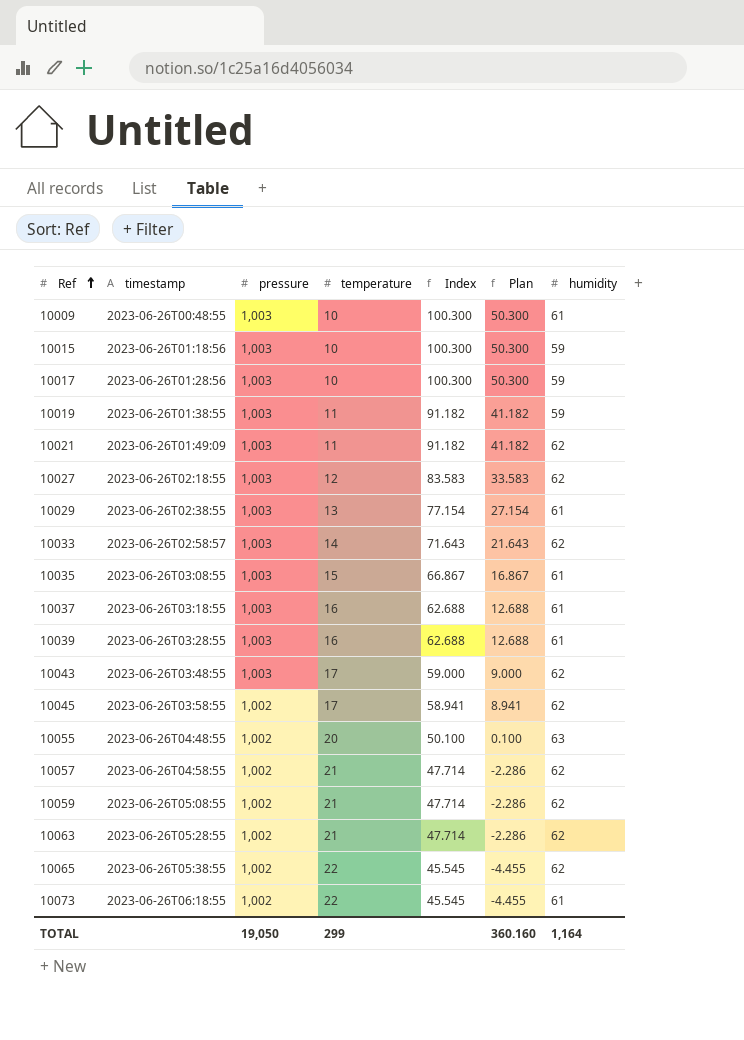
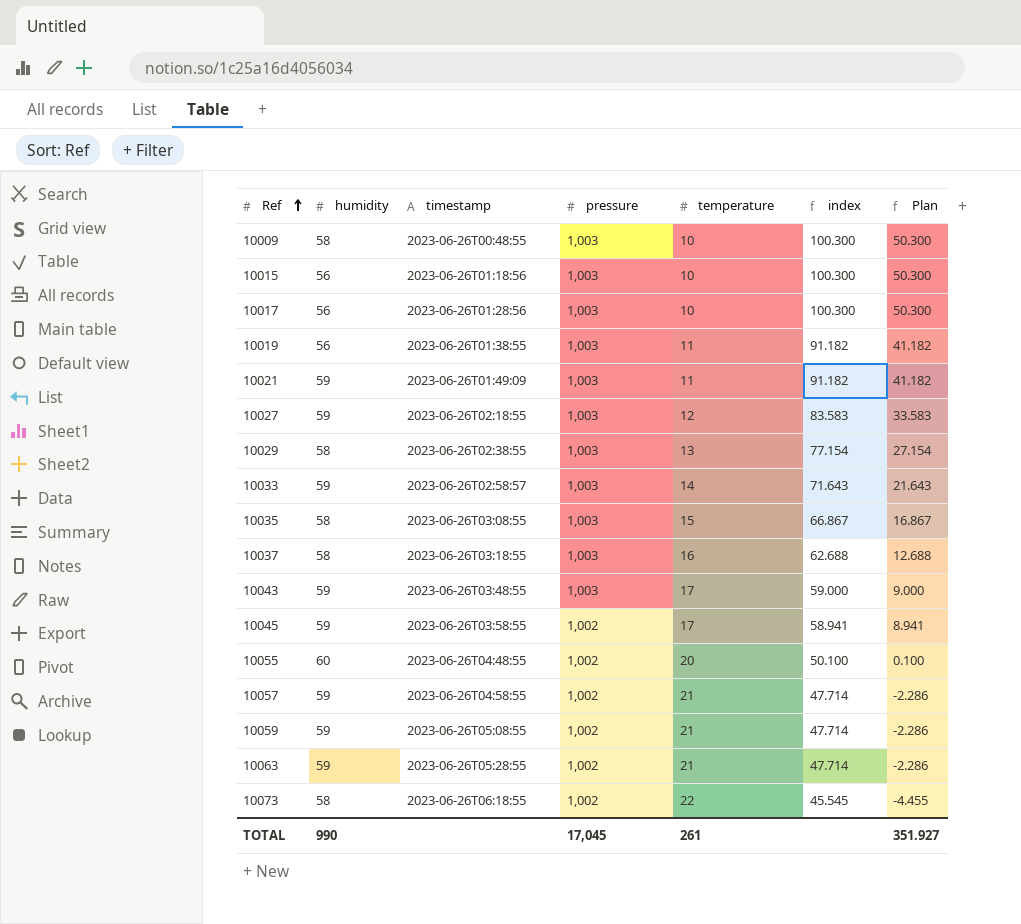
column humidity | position: 7 -> 2
column name: Index -> index
row 10039: 2023-06-26T03:28:55 | 1,003 | 16 | 62.688 | 12.688 | 61 -> none
row 10065: 2023-06-26T05:38:55 | 1,002 | 22 | 45.545 | -4.455 | 62 -> none
10009 | humidity: 61 -> 58
10015 | humidity: 59 -> 56
10017 | humidity: 59 -> 56
10019 | humidity: 59 -> 56
10021 | humidity: 62 -> 59
10027 | humidity: 62 -> 59
10029 | humidity: 61 -> 58
10033 | humidity: 62 -> 59
10035 | humidity: 61 -> 58
10037 | humidity: 61 -> 58
10043 | humidity: 62 -> 59
10045 | humidity: 62 -> 59
10055 | humidity: 63 -> 60
10057 | humidity: 62 -> 59
10059 | humidity: 62 -> 59
10063 | humidity: 62 -> 59
10073 | humidity: 61 -> 58
TOTAL | humidity: 1,164 -> 990
TOTAL | pressure: 19,050 -> 17,045
TOTAL | temperature: 299 -> 261
TOTAL | Plan: 360.160 -> 351.927

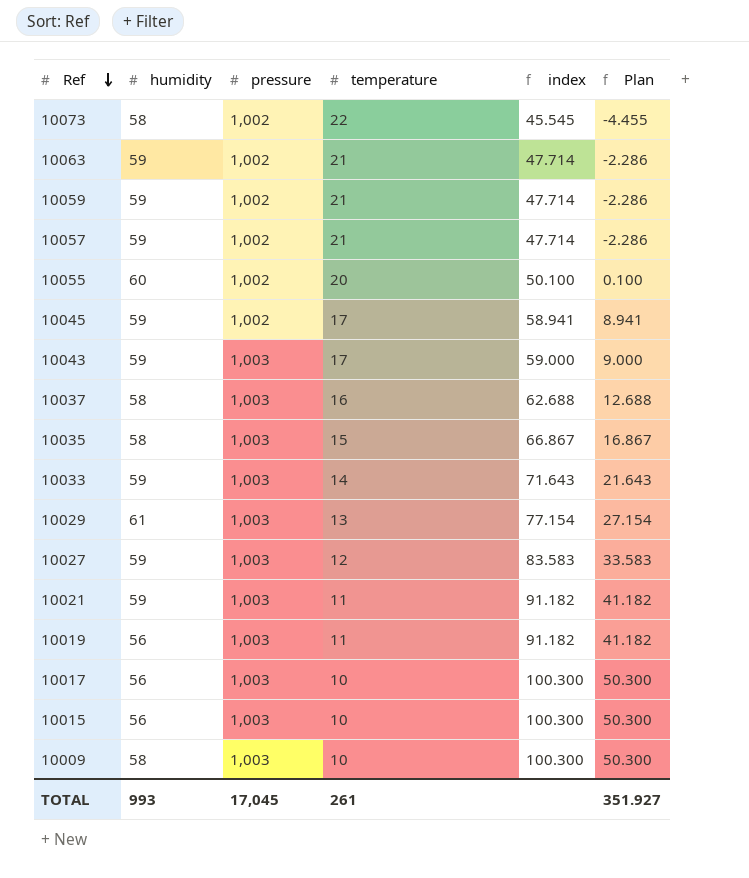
row order: Ref ascending -> Ref descending
column timestamp | position: 3 -> none
10029 | humidity: 58 -> 61
TOTAL | humidity: 990 -> 993

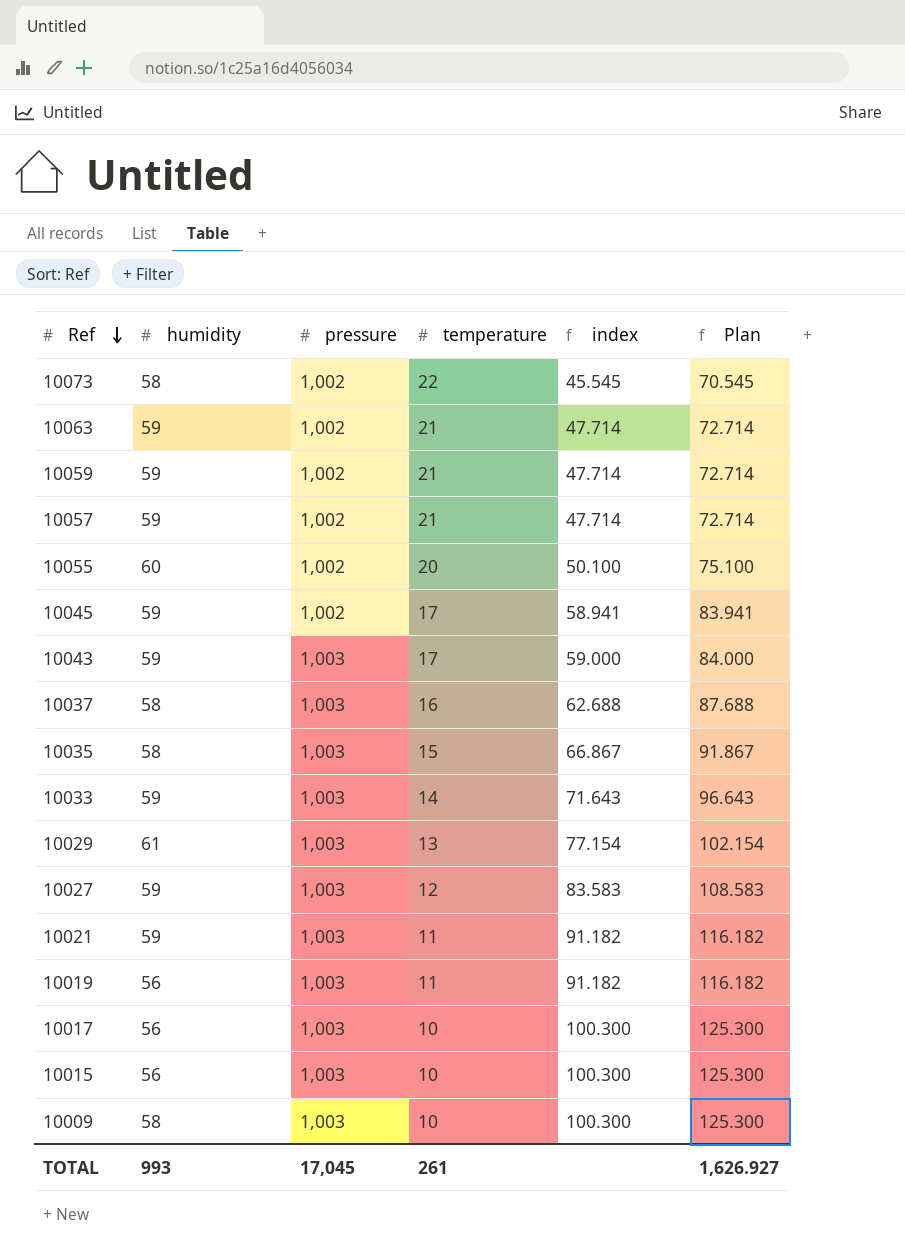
column Plan | formula: [index] - 50 -> [index] + 25
TOTAL | Plan: 351.927 -> 1,626.927

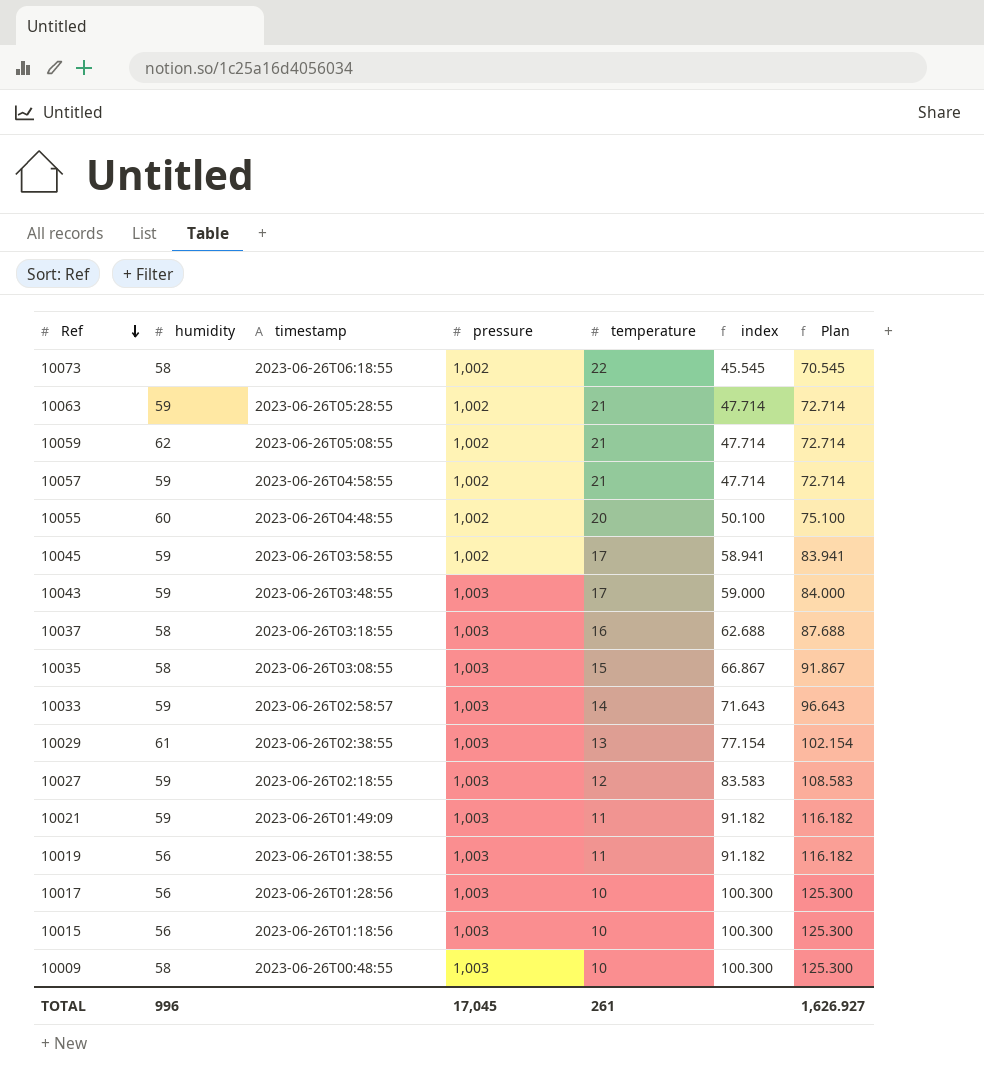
column timestamp | position: none -> 3
10059 | humidity: 59 -> 62
TOTAL | humidity: 993 -> 996

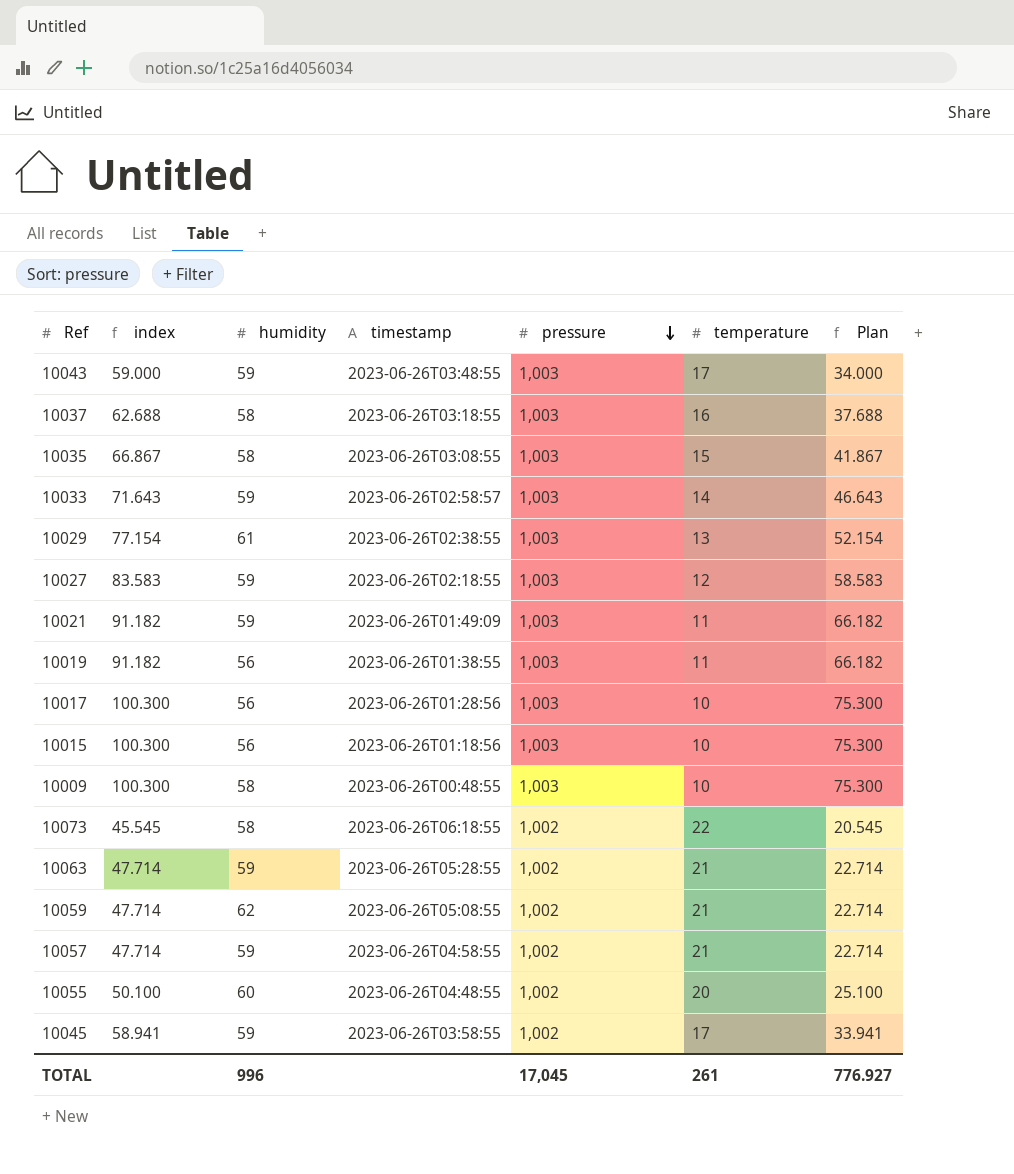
row order: Ref descending -> pressure descending
column index | position: 6 -> 2
column Plan | formula: [index] + 25 -> [index] - 25
TOTAL | Plan: 1,626.927 -> 776.927

